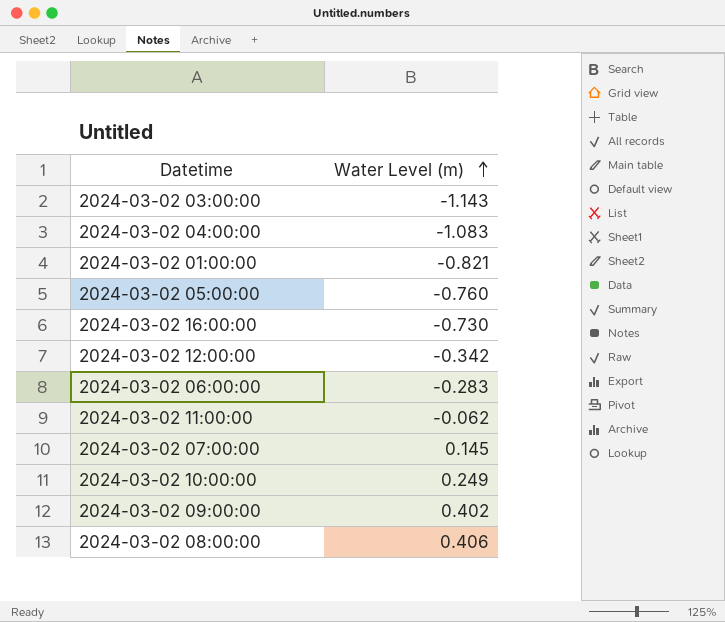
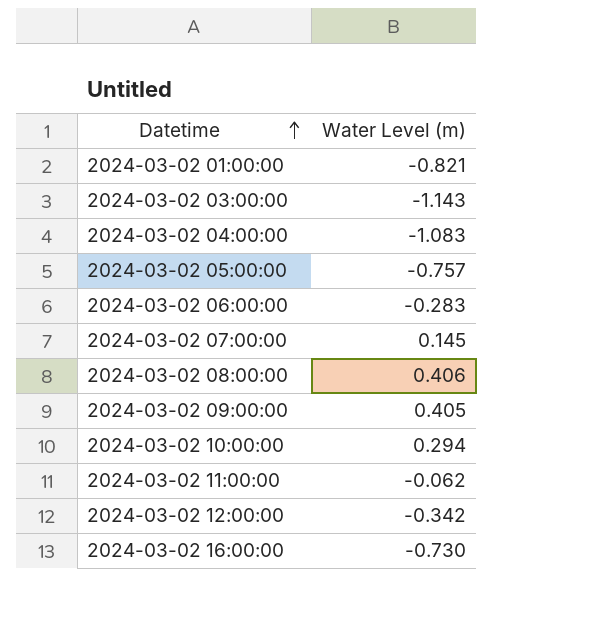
row order: Water Level (m) ascending -> Datetime ascending
2024-03-02 05:00:00 | Water Level (m): -0.760 -> -0.757
2024-03-02 09:00:00 | Water Level (m): 0.402 -> 0.405
2024-03-02 10:00:00 | Water Level (m): 0.249 -> 0.294

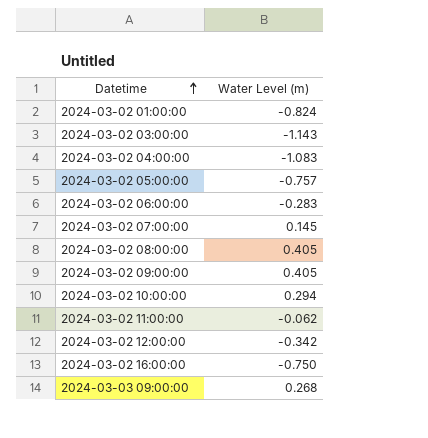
2024-03-02 01:00:00 | Water Level (m): -0.821 -> -0.824
2024-03-02 08:00:00 | Water Level (m): 0.406 -> 0.405
2024-03-02 16:00:00 | Water Level (m): -0.730 -> -0.750
row 2024-03-03 09:00:00: none -> 0.268

